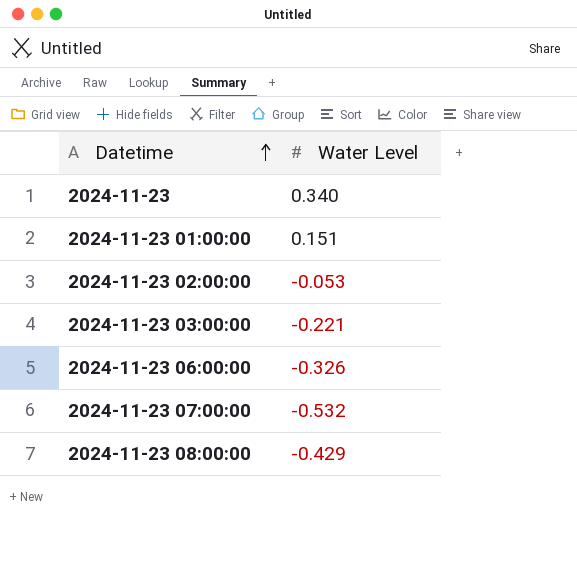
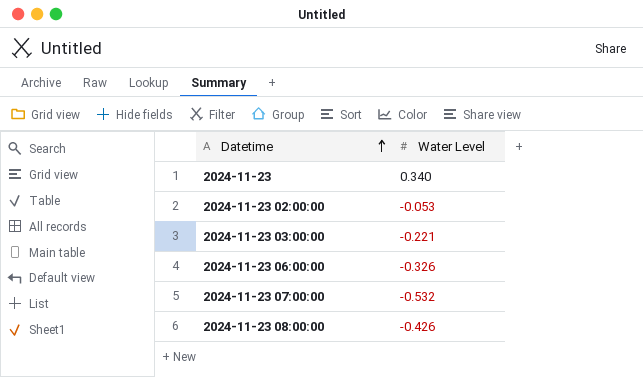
row 2024-11-23 01:00:00: 0.151 -> none
2024-11-23 08:00:00 | Water Level: -0.429 -> -0.426

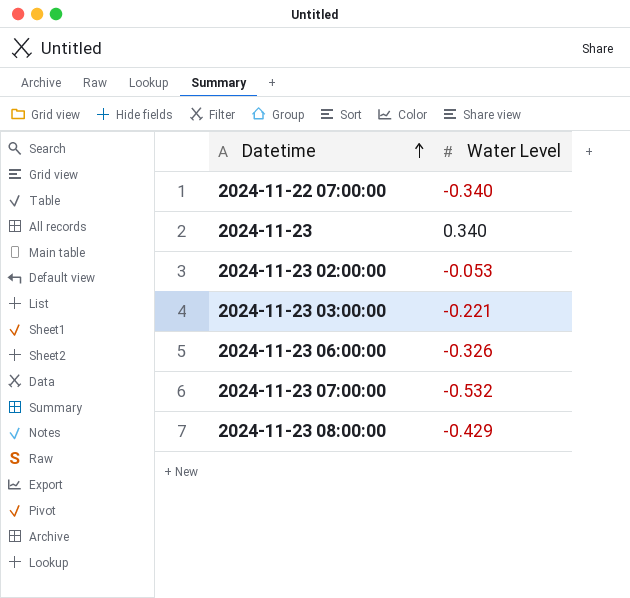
row 2024-11-22 07:00:00: none -> -0.340
2024-11-23 08:00:00 | Water Level: -0.426 -> -0.429

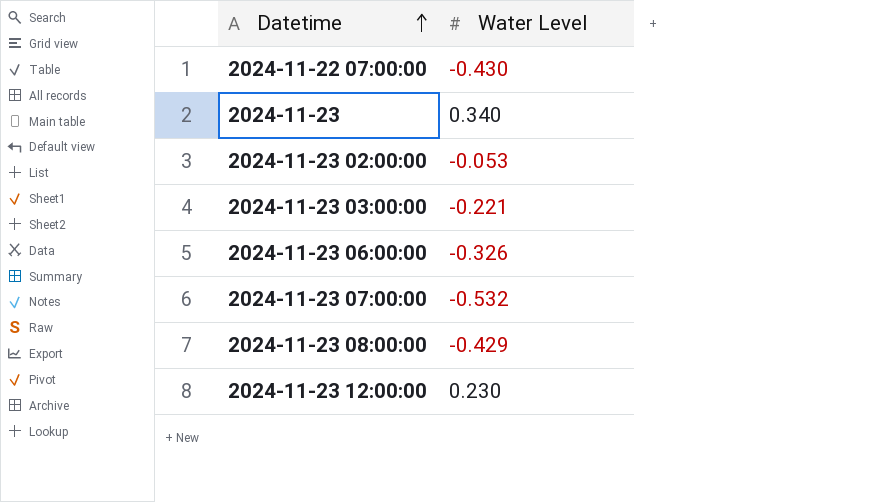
2024-11-22 07:00:00 | Water Level: -0.340 -> -0.430
row 2024-11-23 12:00:00: none -> 0.230

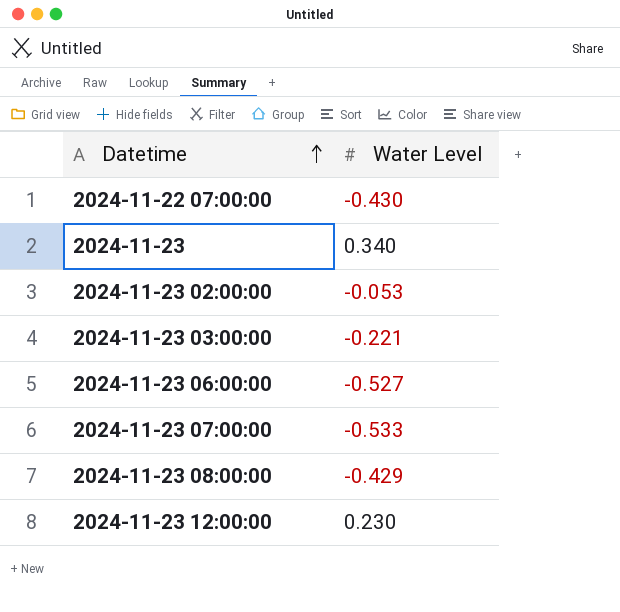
2024-11-23 06:00:00 | Water Level: -0.326 -> -0.527
2024-11-23 07:00:00 | Water Level: -0.532 -> -0.533

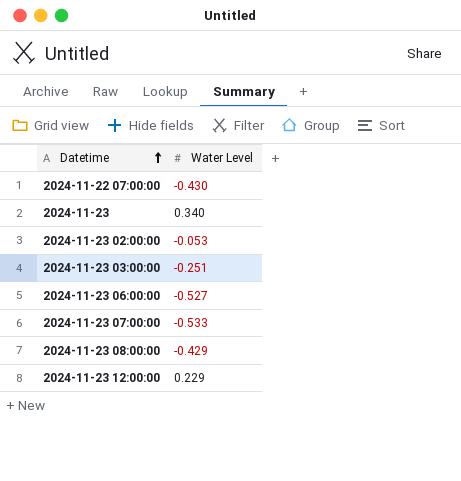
2024-11-23 03:00:00 | Water Level: -0.221 -> -0.251
2024-11-23 12:00:00 | Water Level: 0.230 -> 0.229

